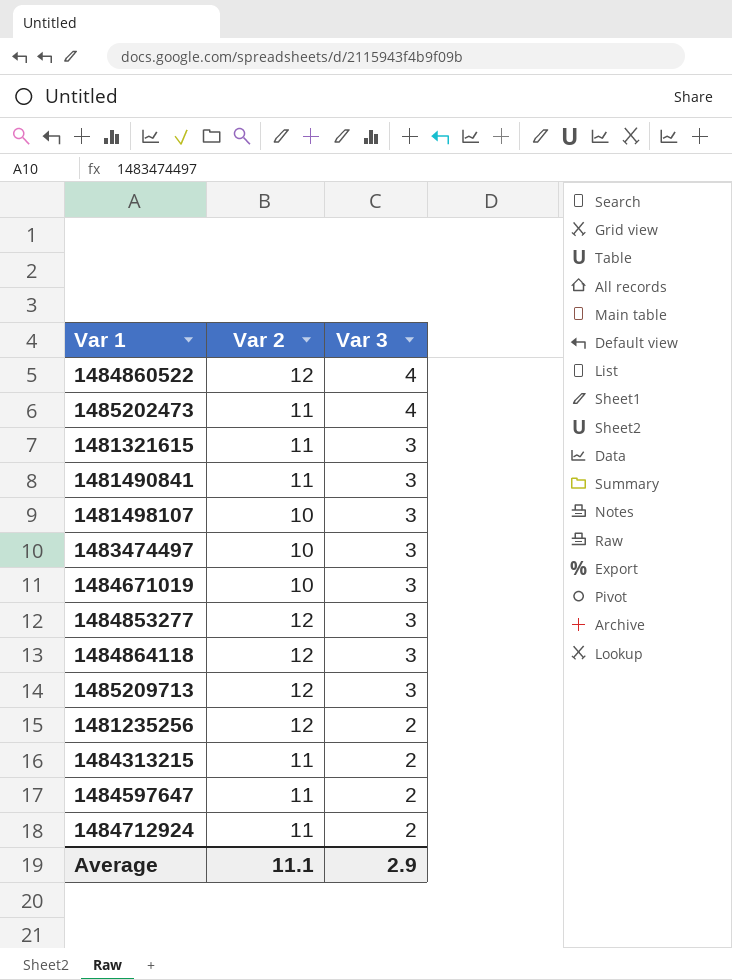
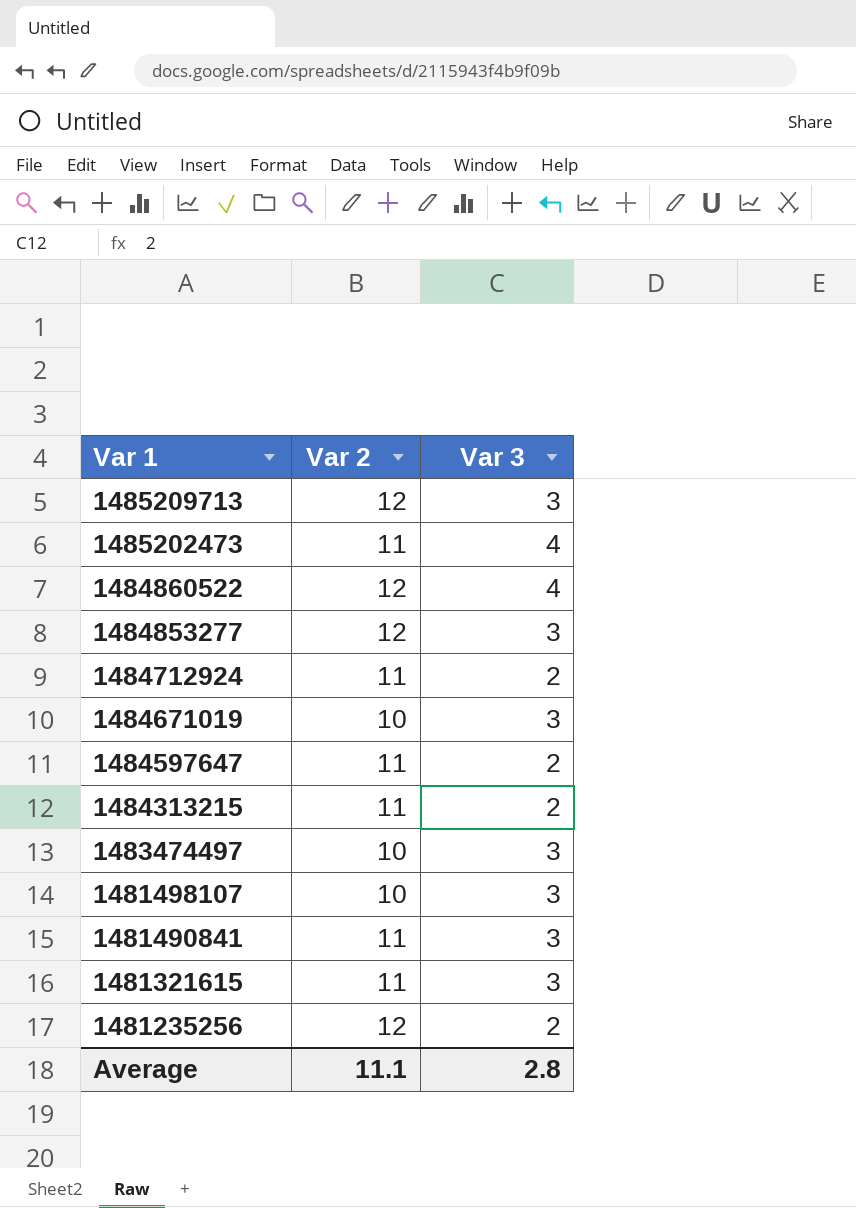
row order: Var 3 descending -> Var 1 descending
row 1484864118: 12 | 3 -> none
Average | Var 3: 2.9 -> 2.8

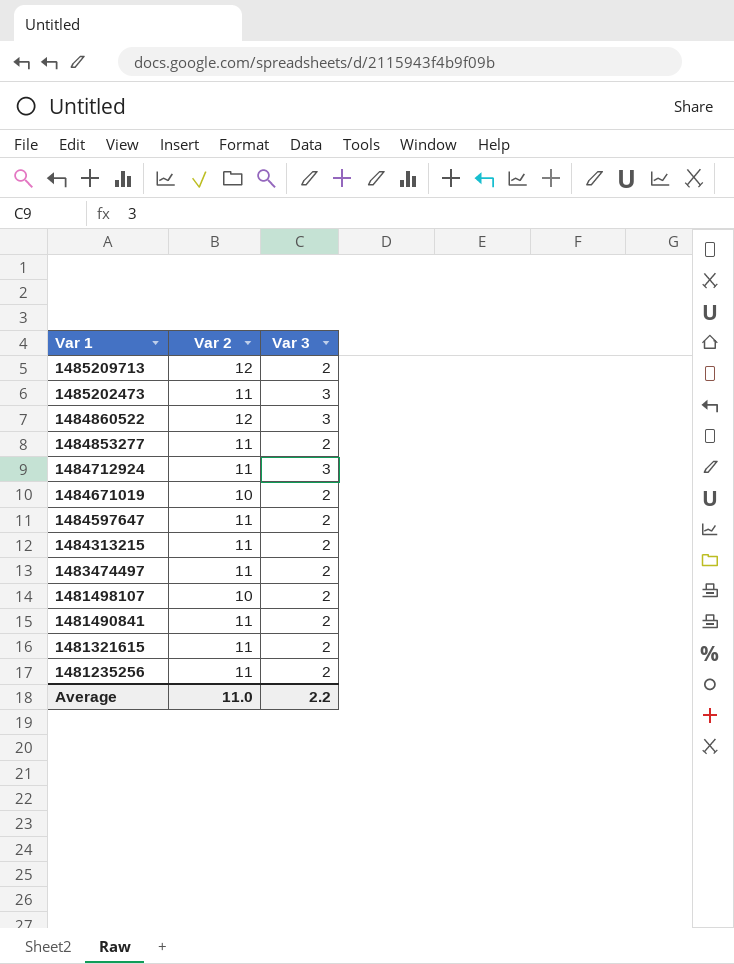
1485209713 | Var 3: 3 -> 2
1485202473 | Var 3: 4 -> 3
1484860522 | Var 3: 4 -> 3
1484853277 | Var 2: 12 -> 11
1484853277 | Var 3: 3 -> 2
1484712924 | Var 3: 2 -> 3
1484671019 | Var 3: 3 -> 2
1483474497 | Var 2: 10 -> 11
1483474497 | Var 3: 3 -> 2
1481498107 | Var 3: 3 -> 2
1481490841 | Var 3: 3 -> 2
1481321615 | Var 3: 3 -> 2
1481235256 | Var 2: 12 -> 11
Average | Var 2: 11.1 -> 11.0
Average | Var 3: 2.8 -> 2.2

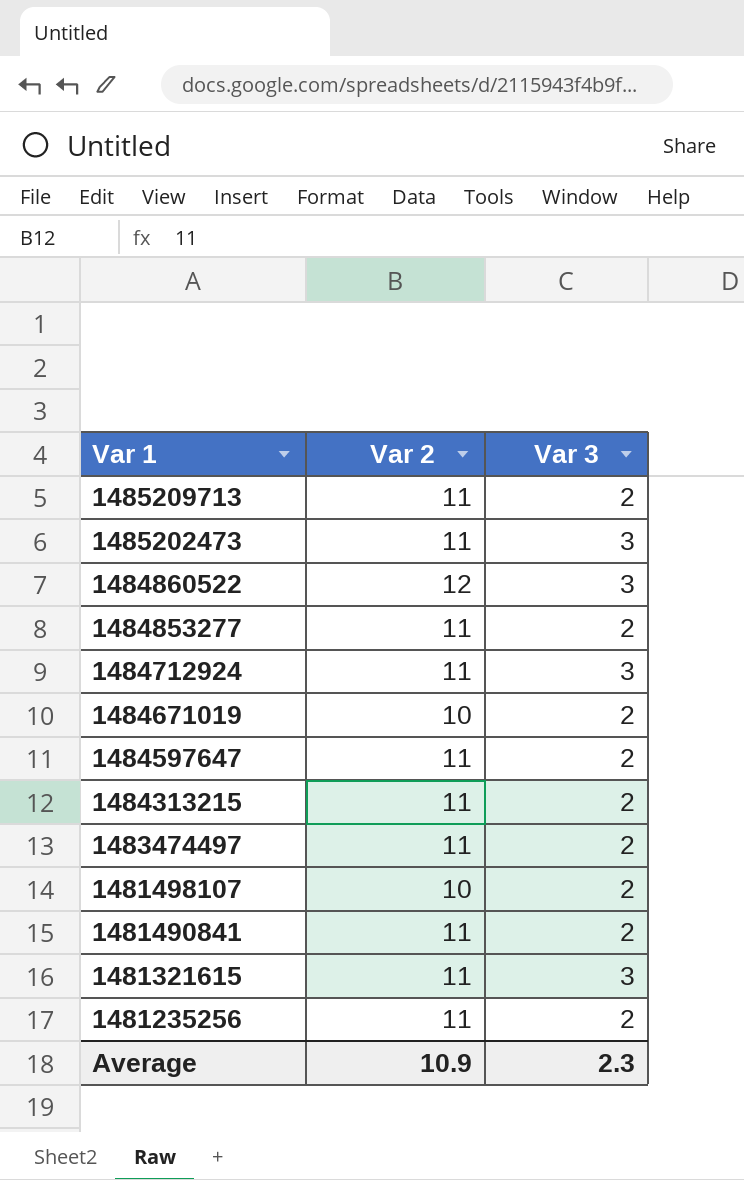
1485209713 | Var 2: 12 -> 11
1481321615 | Var 3: 2 -> 3
Average | Var 2: 11.0 -> 10.9
Average | Var 3: 2.2 -> 2.3

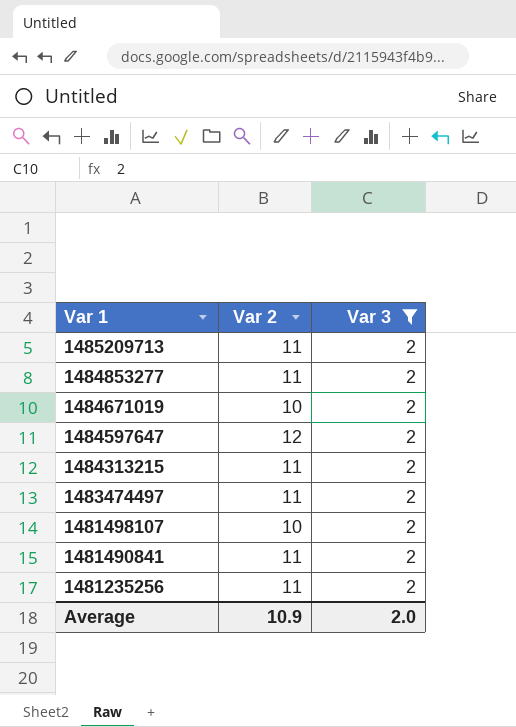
filter: none -> Var 3 = 2
1484597647 | Var 2: 11 -> 12
Average | Var 3: 2.3 -> 2.0

